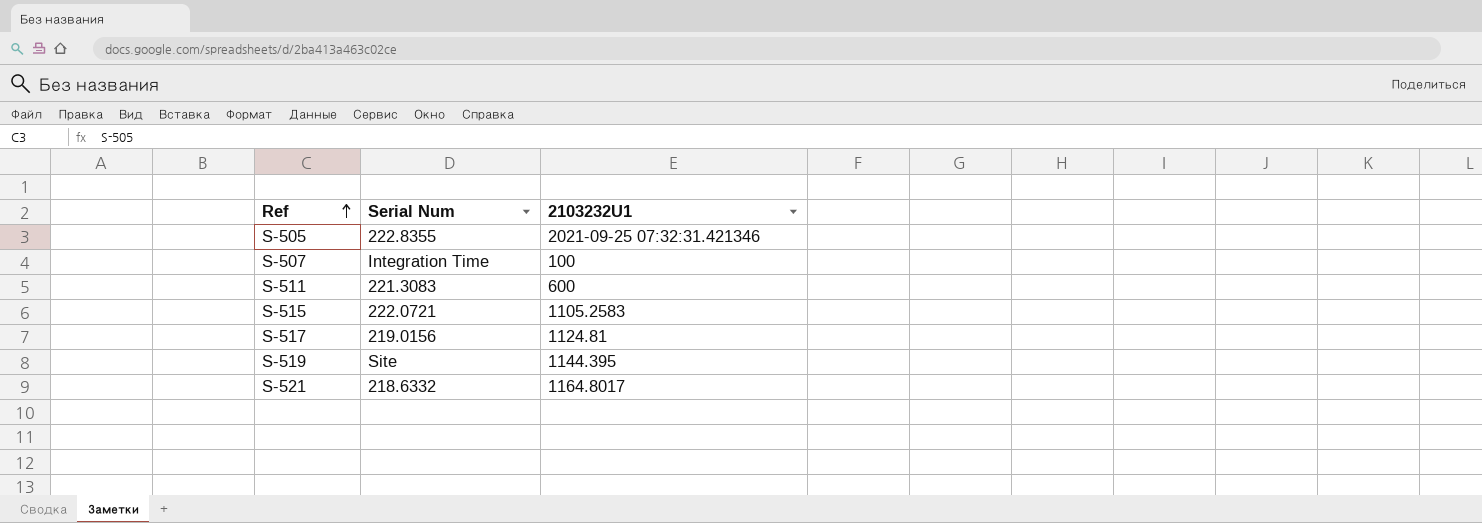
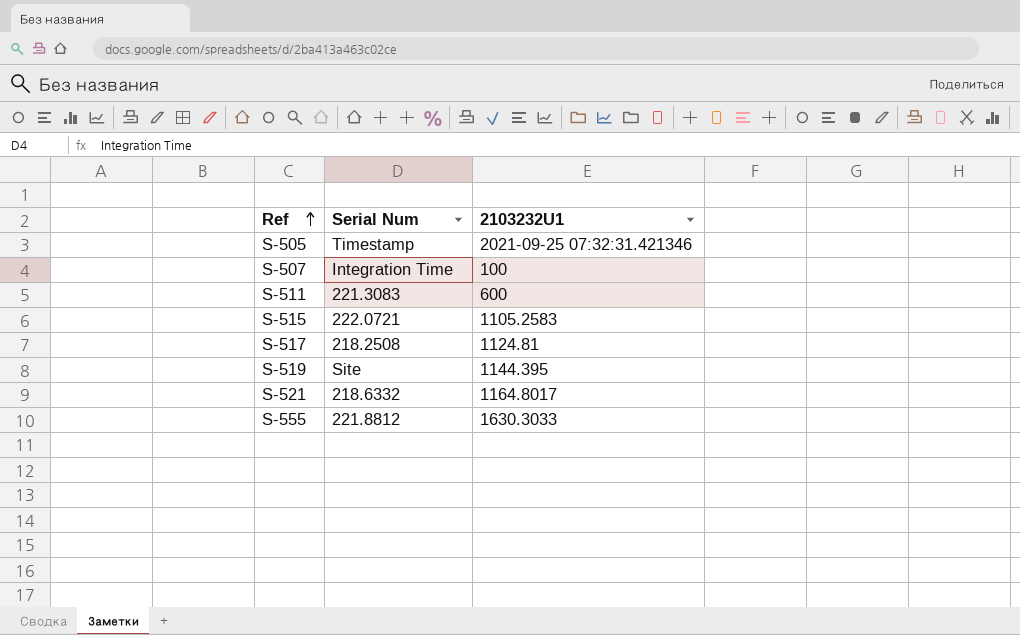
S-505 | Serial Num: 222.8355 -> Timestamp
S-517 | Serial Num: 219.0156 -> 218.2508
row S-555: none -> 221.8812 | 1630.3033

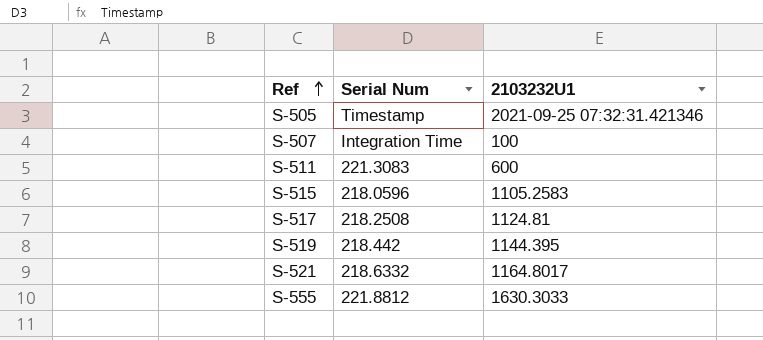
S-515 | Serial Num: 222.0721 -> 218.0596
S-519 | Serial Num: Site -> 218.442

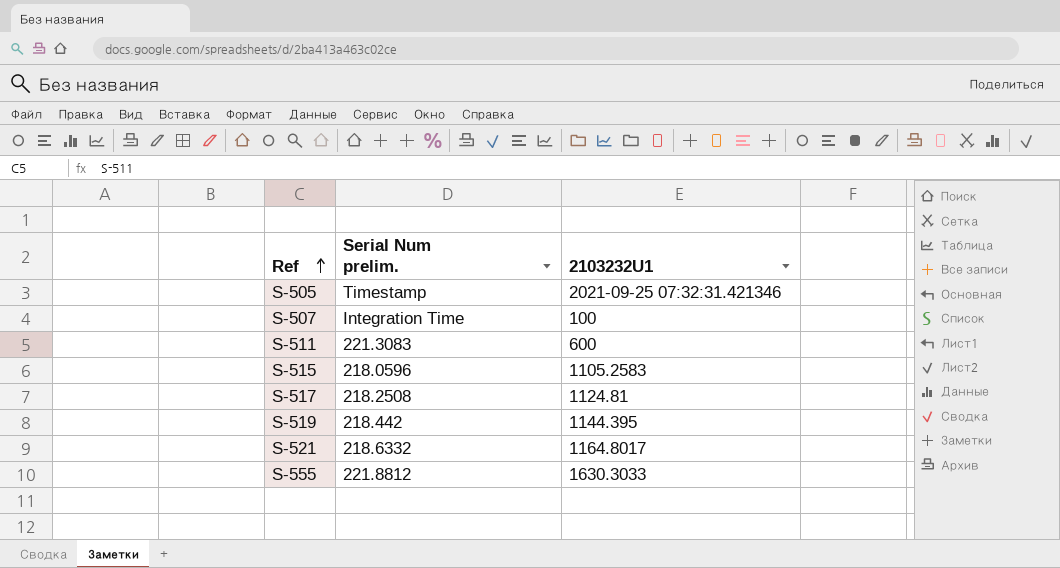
column name: Serial Num -> Serial Num prelim.

